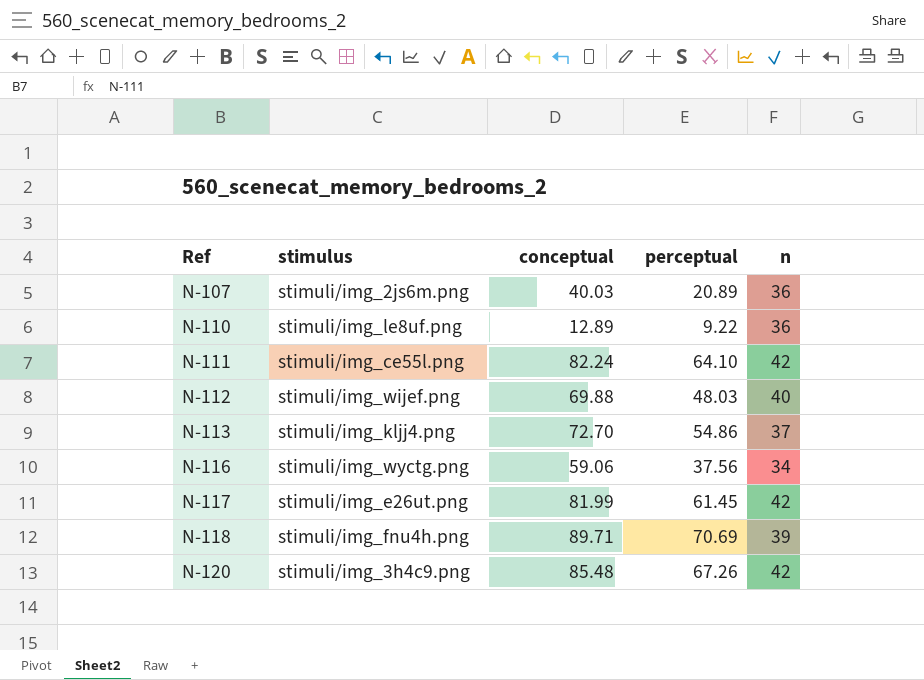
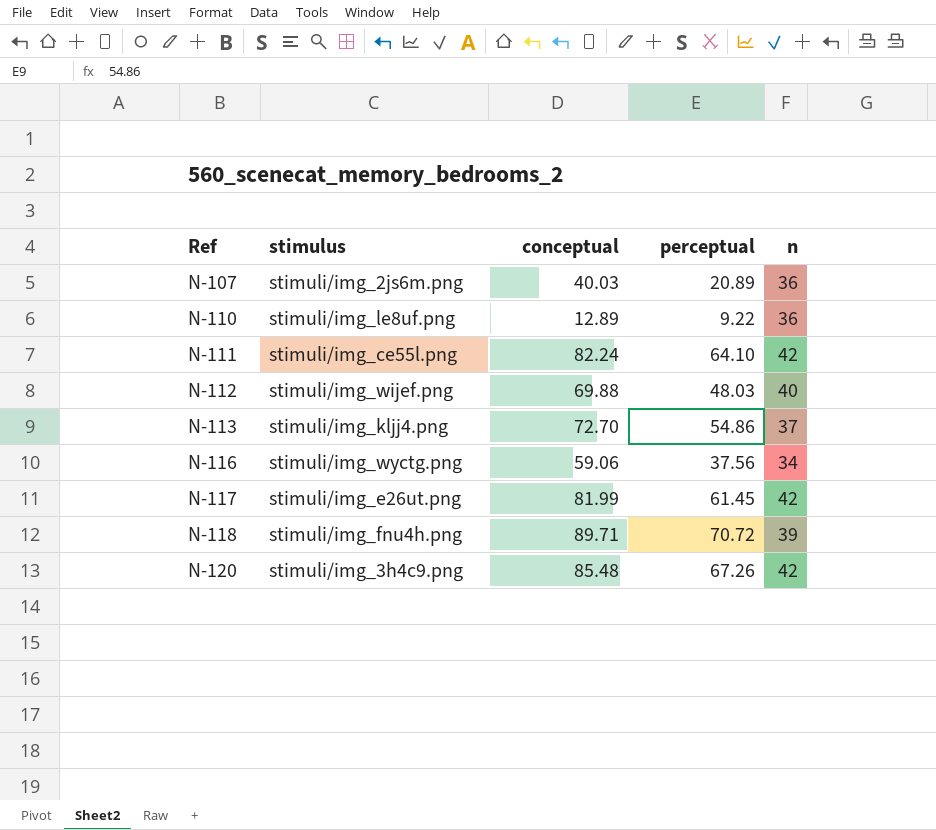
N-118 | perceptual: 70.69 -> 70.72

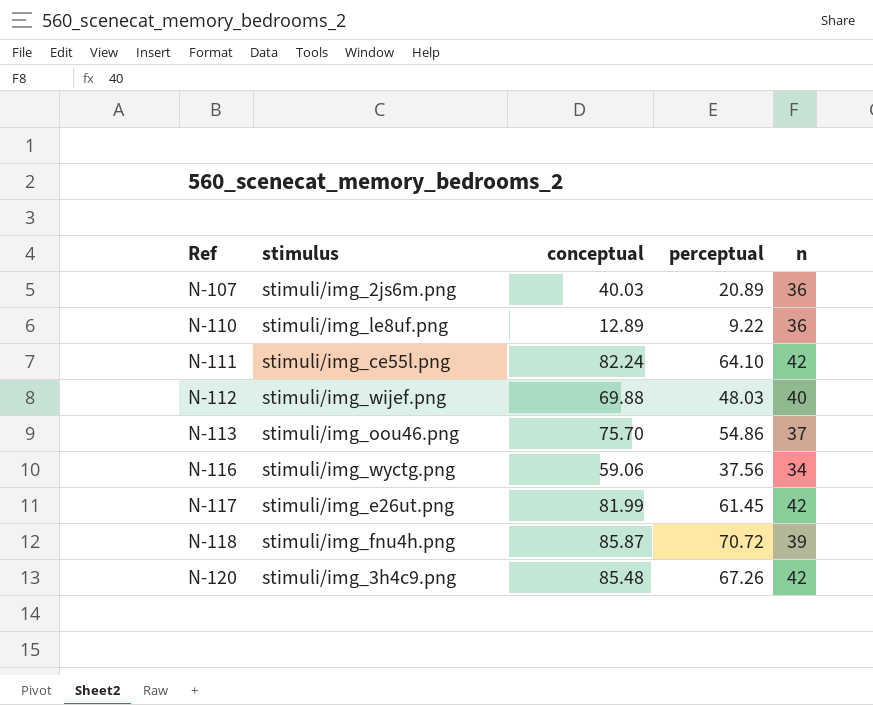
N-113 | stimulus: stimuli/img_kljj4.png -> stimuli/img_oou46.png
N-113 | conceptual: 72.70 -> 75.70
N-118 | conceptual: 89.71 -> 85.87

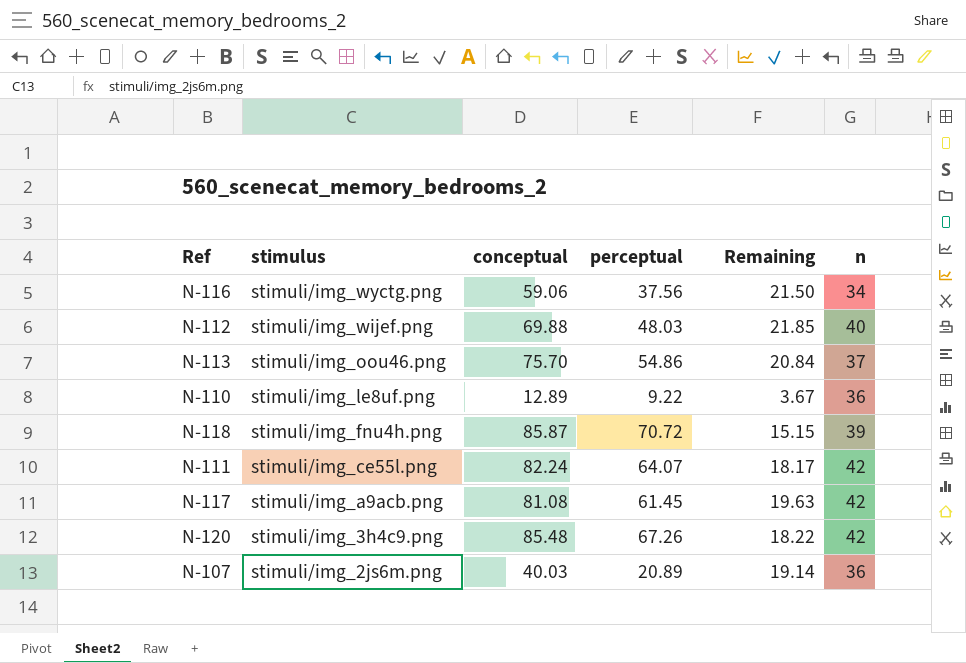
row order: Ref ascending -> stimulus descending
column Remaining | formula: none -> [conceptual] - [perceptual]
N-111 | perceptual: 64.10 -> 64.07
N-117 | stimulus: stimuli/img_e26ut.png -> stimuli/img_a9acb.png
N-117 | conceptual: 81.99 -> 81.08

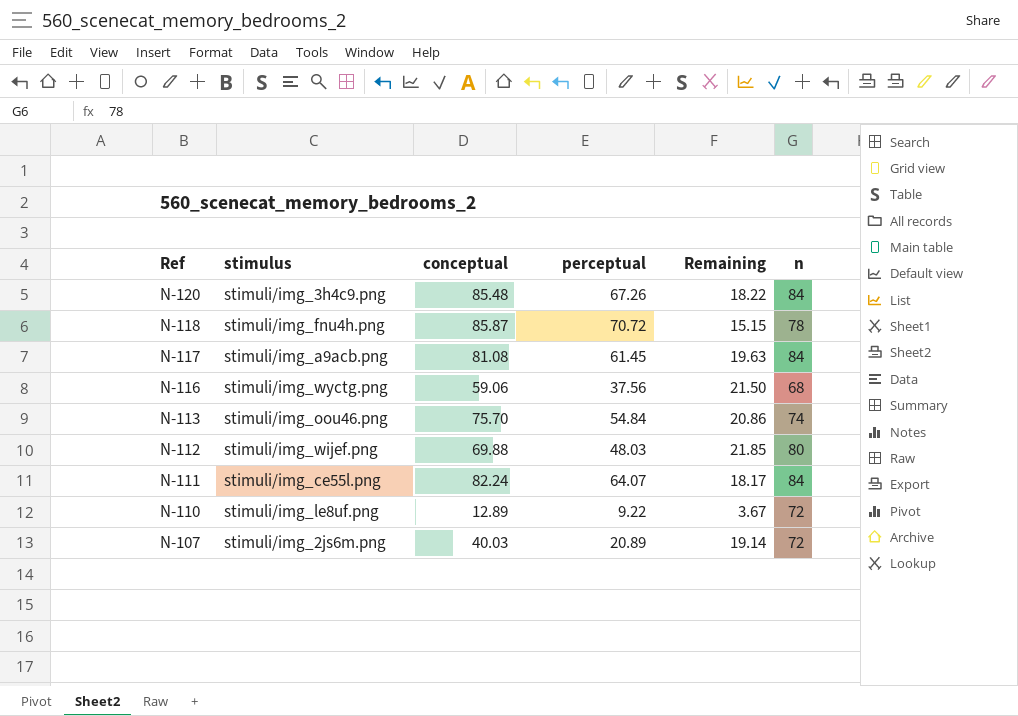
row order: stimulus descending -> Ref descending
N-120 | n: 42 -> 84
N-118 | n: 39 -> 78
N-117 | n: 42 -> 84
N-116 | n: 34 -> 68
N-113 | perceptual: 54.86 -> 54.84
N-113 | Remaining: 20.84 -> 20.86
N-113 | n: 37 -> 74
N-112 | n: 40 -> 80
N-111 | n: 42 -> 84
N-110 | n: 36 -> 72
N-107 | n: 36 -> 72

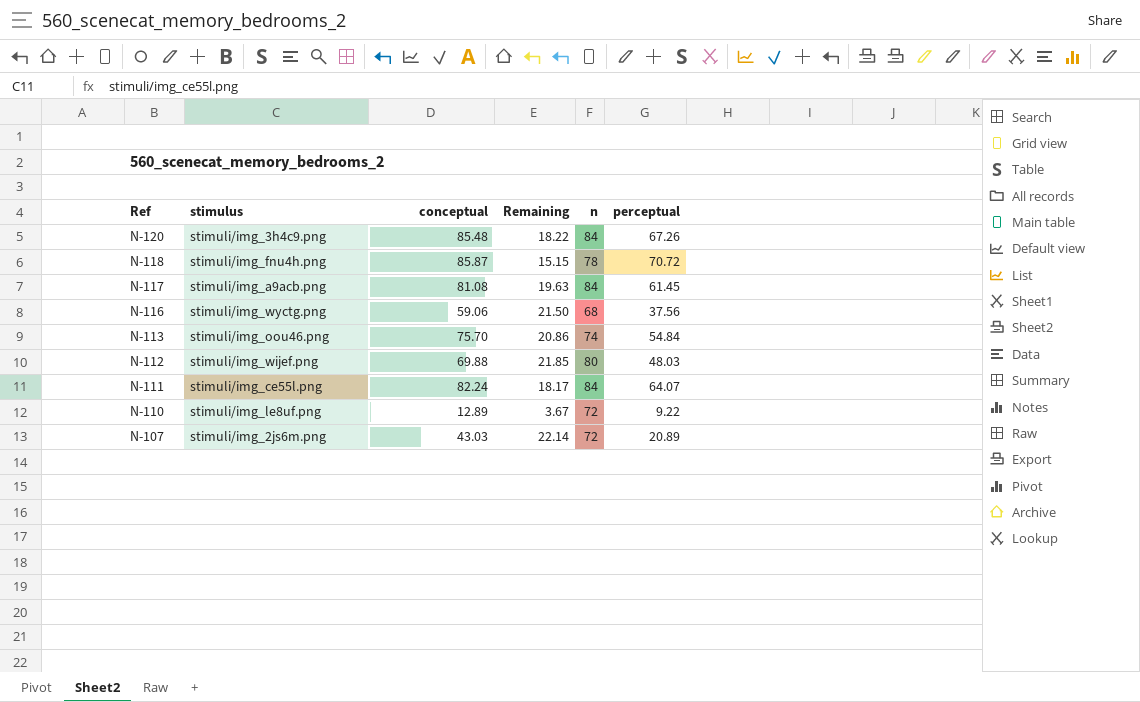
column perceptual | position: 4 -> 6
N-107 | conceptual: 40.03 -> 43.03
N-107 | Remaining: 19.14 -> 22.14

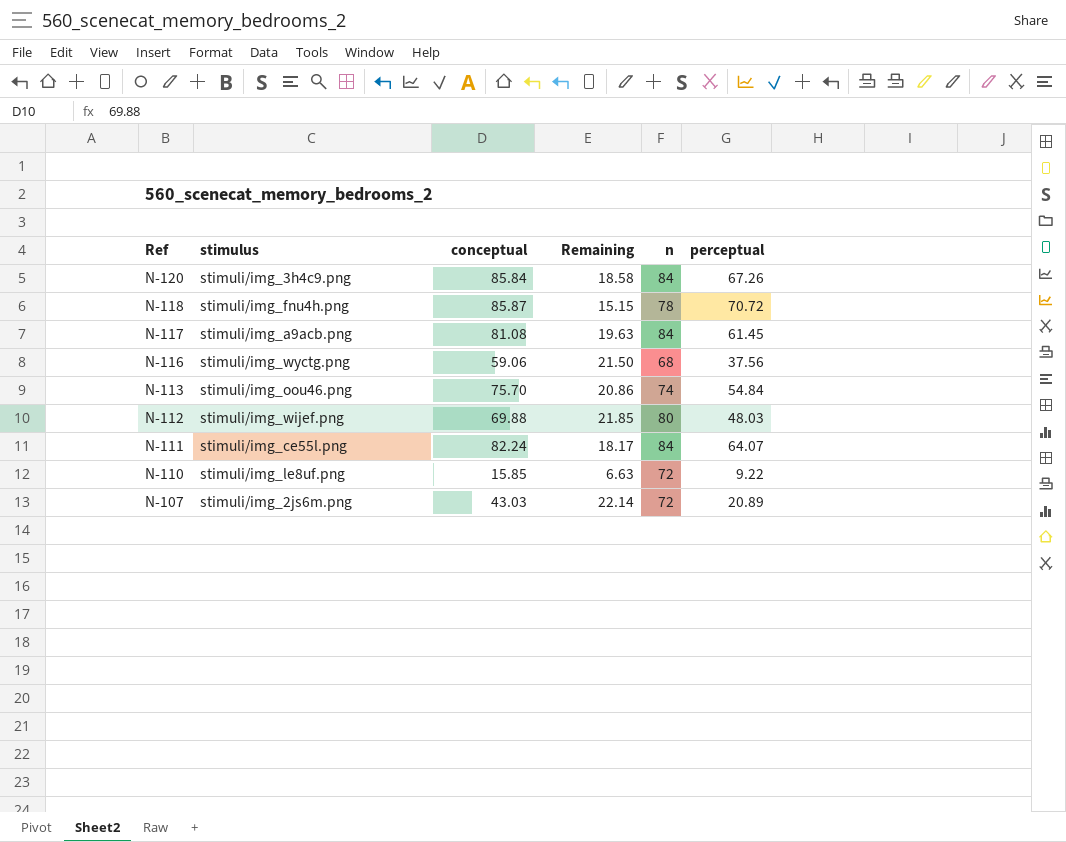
N-120 | conceptual: 85.48 -> 85.84
N-120 | Remaining: 18.22 -> 18.58
N-110 | conceptual: 12.89 -> 15.85
N-110 | Remaining: 3.67 -> 6.63

